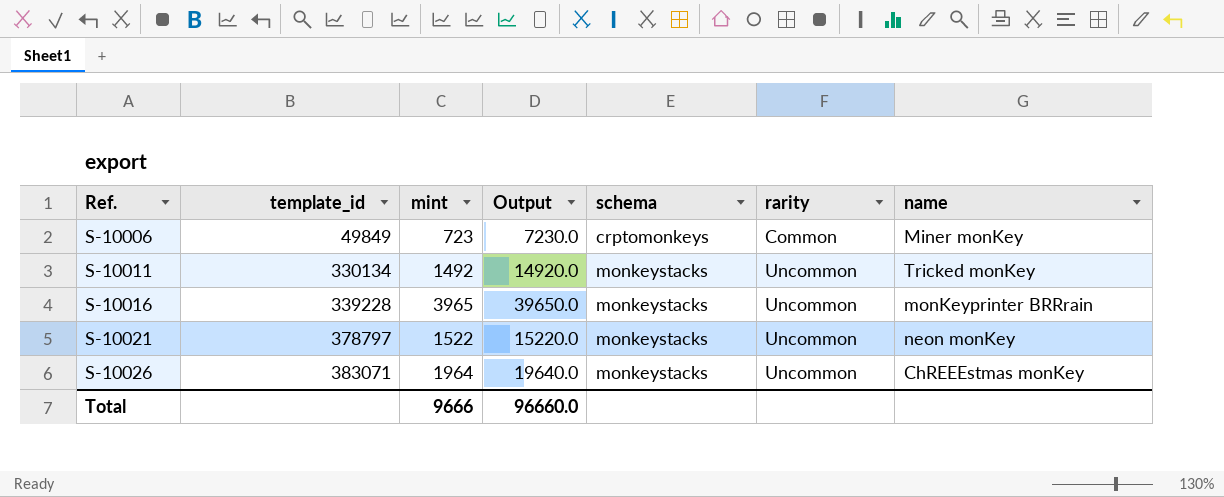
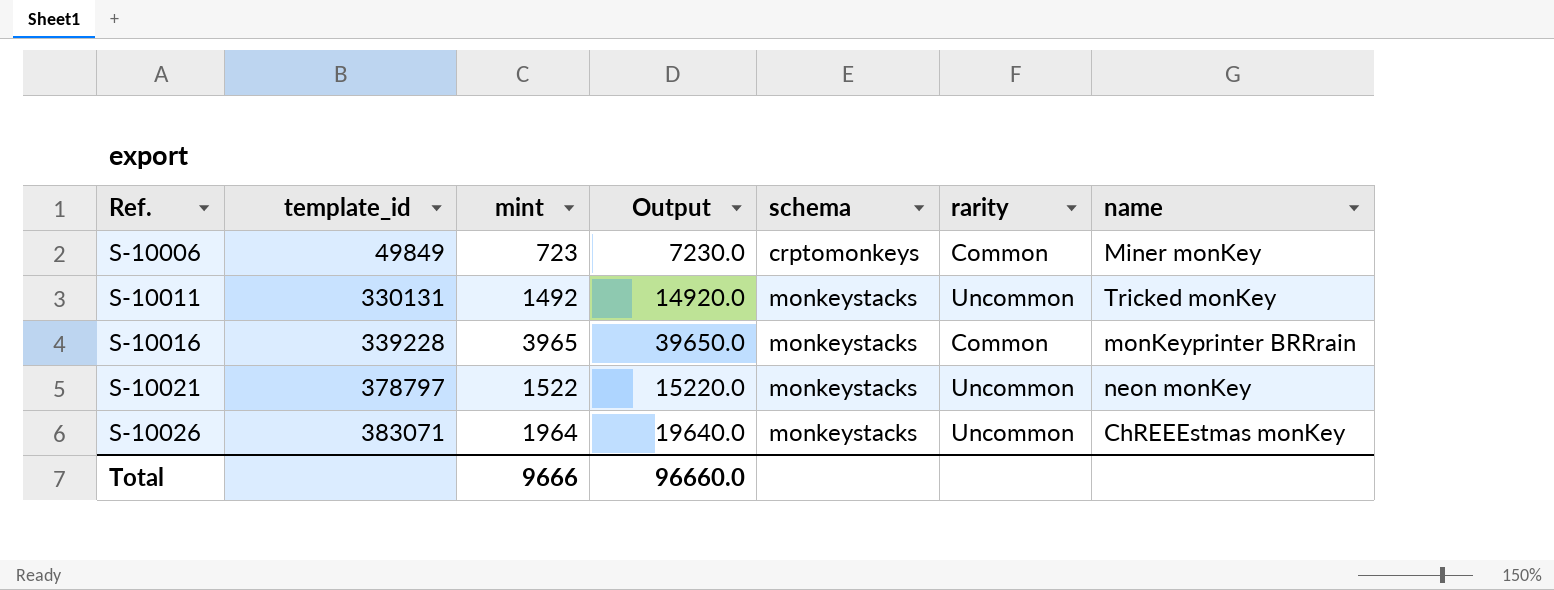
S-10011 | template_id: 330134 -> 330131
S-10016 | rarity: Uncommon -> Common

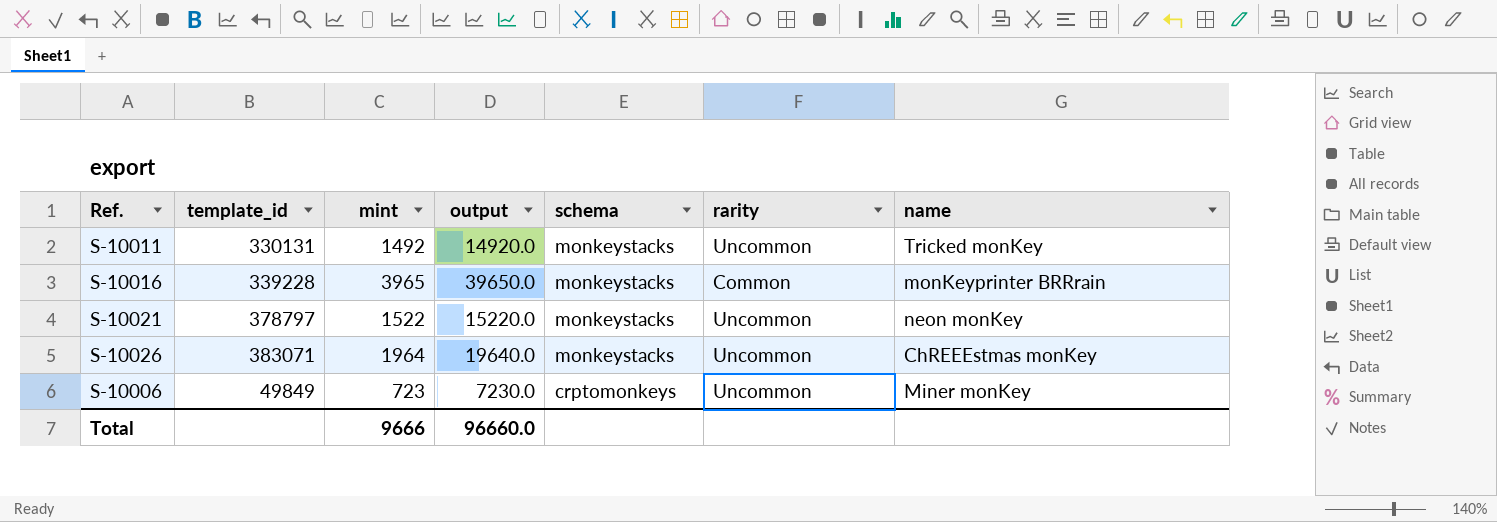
row order: Ref. ascending -> schema descending
column name: Output -> output
S-10006 | rarity: Common -> Uncommon

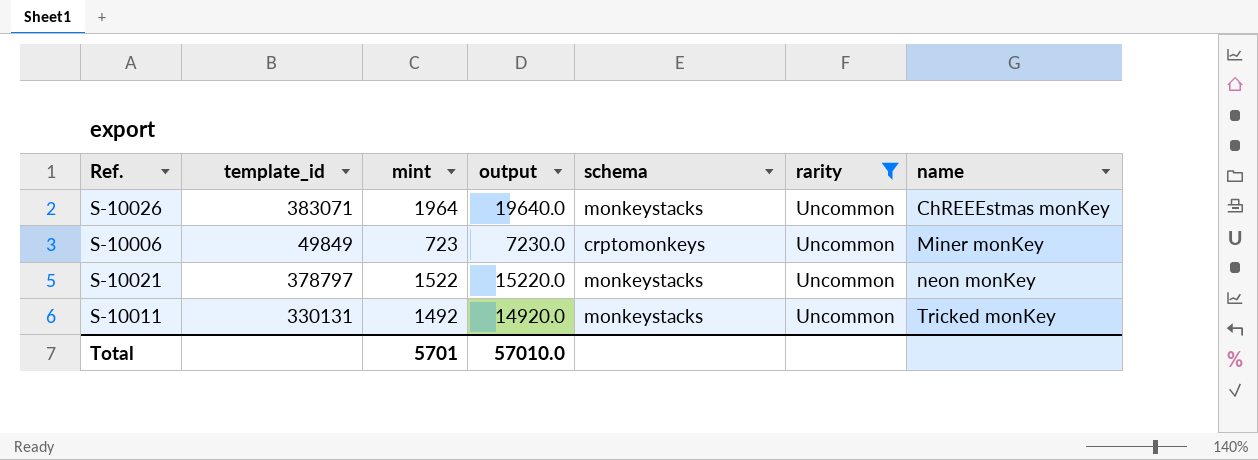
filter: none -> rarity = Uncommon
row order: schema descending -> name ascending
Total | mint: 9666 -> 5701
Total | output: 96660.0 -> 57010.0

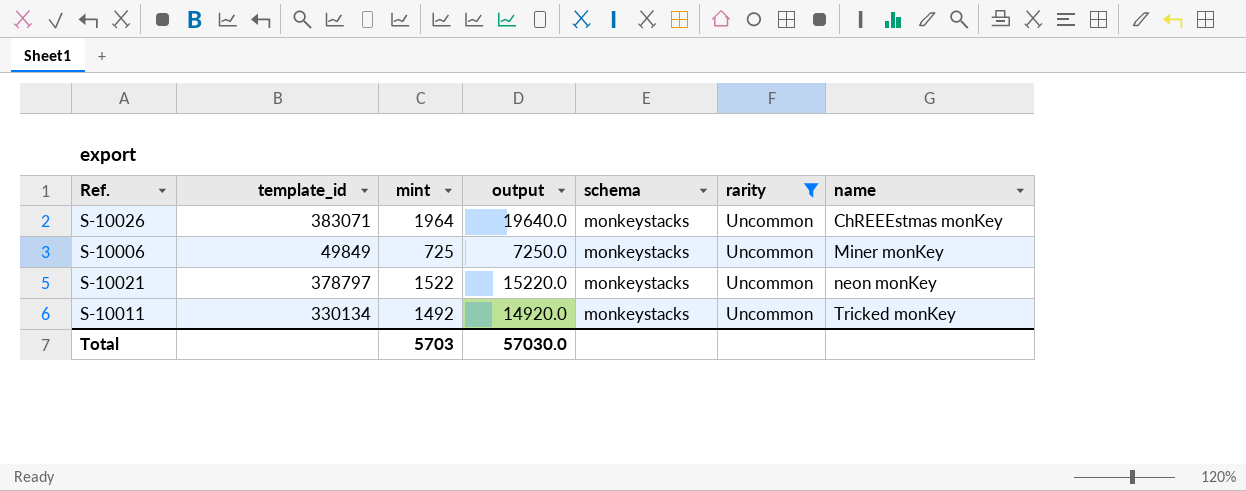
S-10006 | mint: 723 -> 725
S-10006 | output: 7230.0 -> 7250.0
S-10006 | schema: crptomonkeys -> monkeystacks
S-10011 | template_id: 330131 -> 330134
Total | mint: 5701 -> 5703
Total | output: 57010.0 -> 57030.0

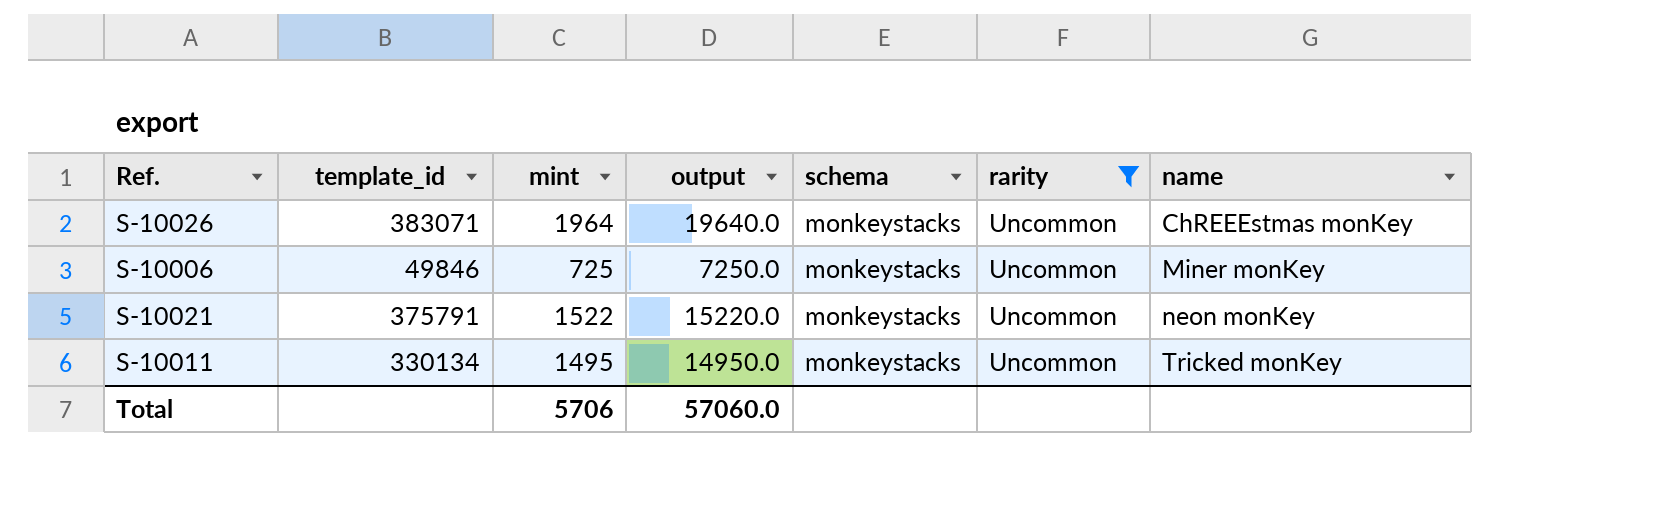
S-10006 | template_id: 49849 -> 49846
S-10021 | template_id: 378797 -> 375791
S-10011 | mint: 1492 -> 1495
S-10011 | output: 14920.0 -> 14950.0
Total | mint: 5703 -> 5706
Total | output: 57030.0 -> 57060.0

